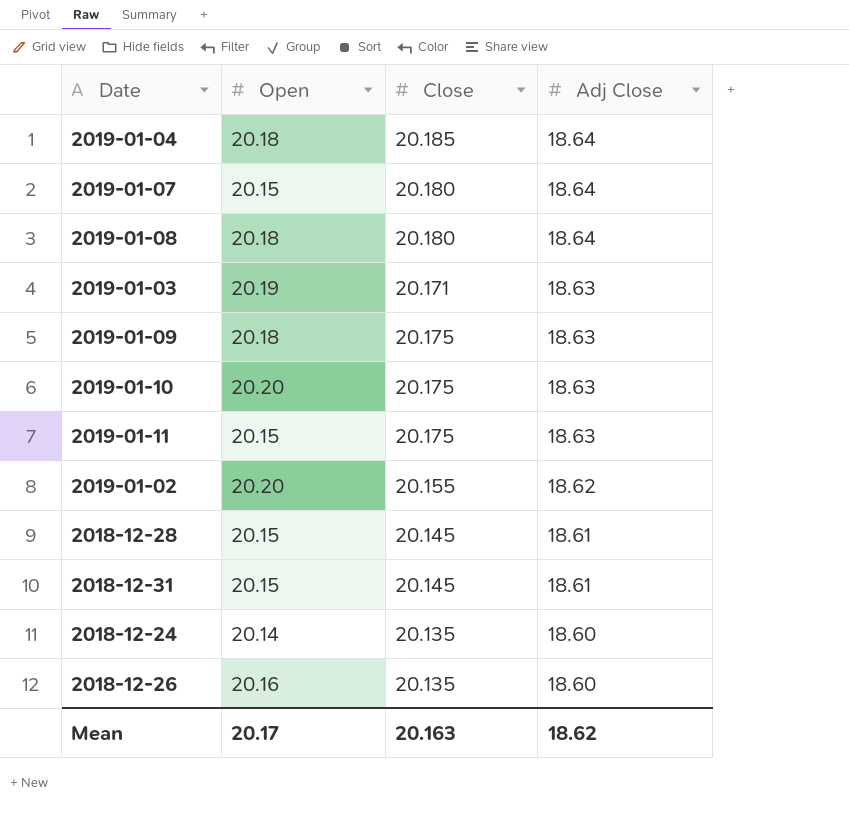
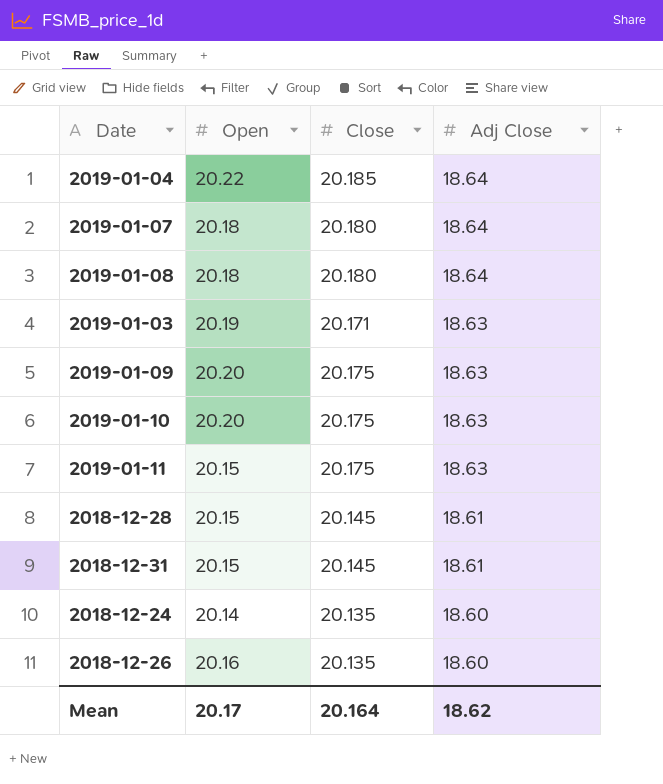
row 2019-01-02: 20.20 | 20.155 | 18.62 -> none
2019-01-04 | Open: 20.18 -> 20.22
2019-01-07 | Open: 20.15 -> 20.18
2019-01-09 | Open: 20.18 -> 20.20
Mean | Close: 20.163 -> 20.164

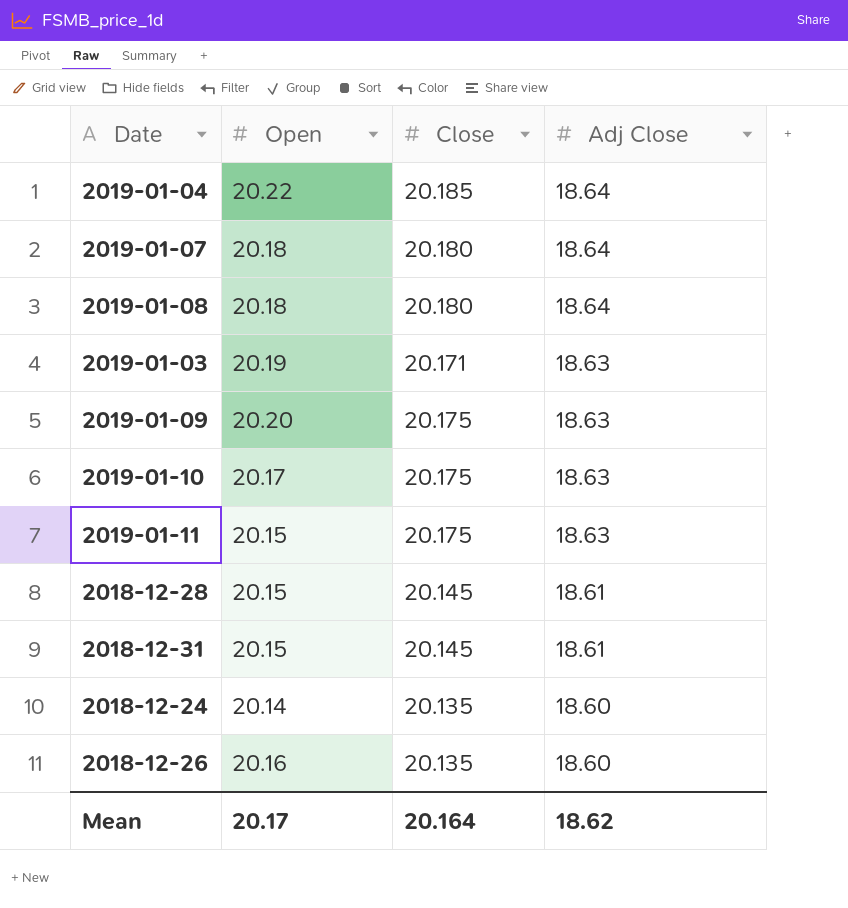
2019-01-10 | Open: 20.20 -> 20.17

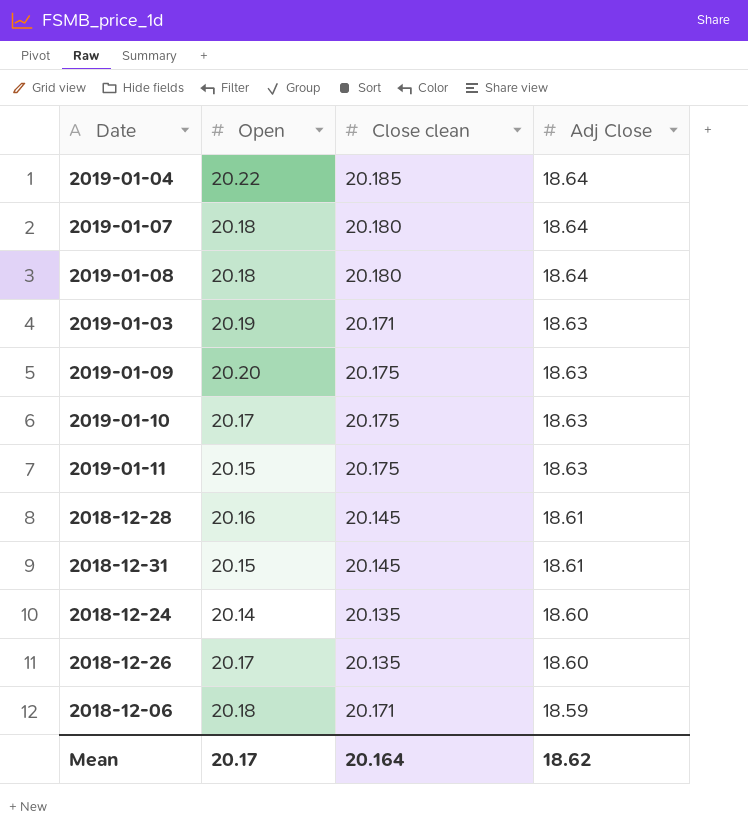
column name: Close -> Close clean
2018-12-28 | Open: 20.15 -> 20.16
2018-12-26 | Open: 20.16 -> 20.17
row 2018-12-06: none -> 20.18 | 20.171 | 18.59

